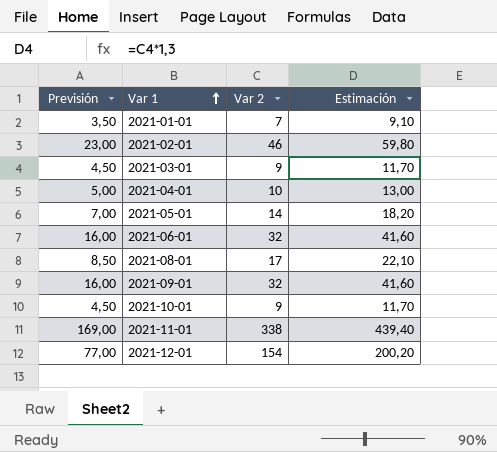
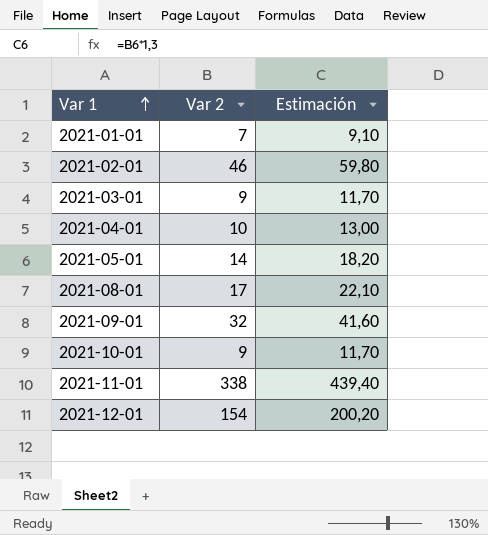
column Previsión | formula: [Var 2] * 0,5 -> none
row 2021-06-01: 16,00 | 32 | 41,60 -> none

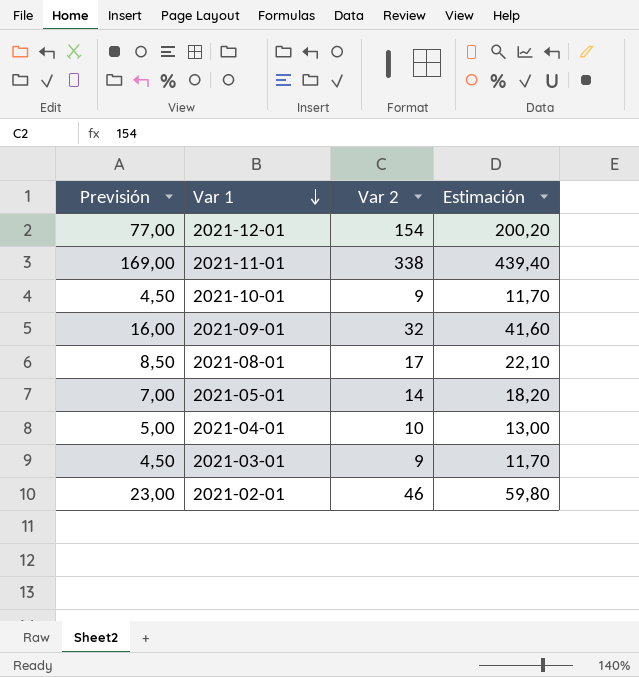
row order: Var 1 ascending -> Var 1 descending
column Previsión | formula: none -> [Var 2] * 0,5
row 2021-01-01: 7 | 9,10 -> none

